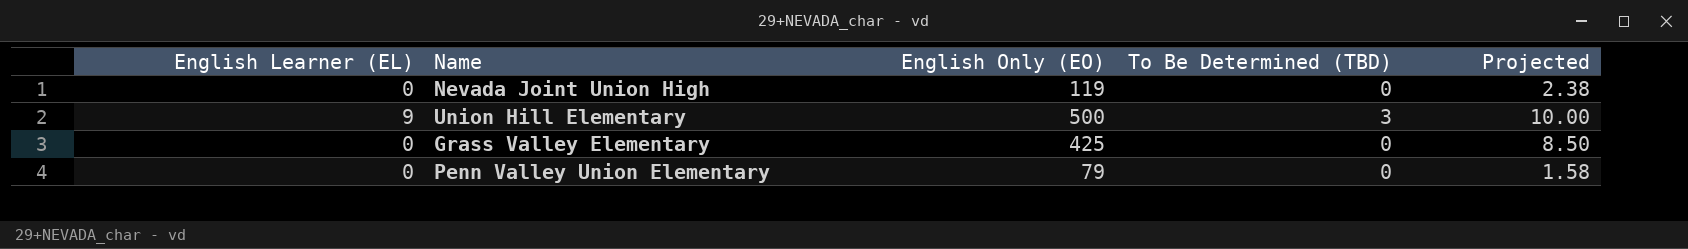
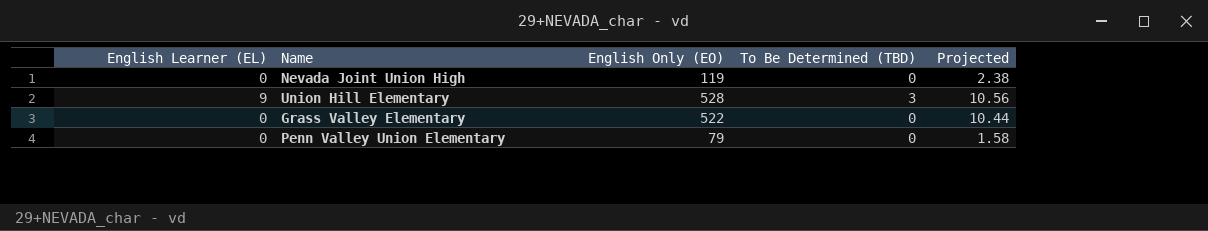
Union Hill Elementary | English Only (EO): 500 -> 528
Union Hill Elementary | Projected: 10.00 -> 10.56
Grass Valley Elementary | English Only (EO): 425 -> 522
Grass Valley Elementary | Projected: 8.50 -> 10.44

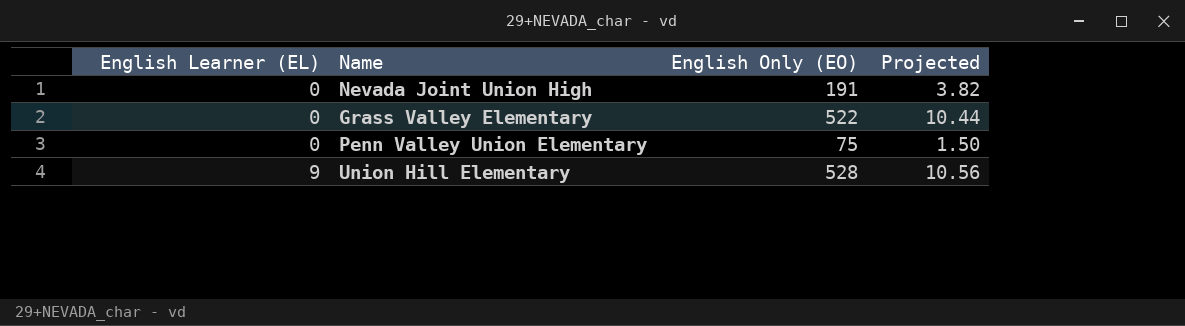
row order: none -> English Learner (EL) ascending
column To Be Determined (TBD) | position: 4 -> none
Nevada Joint Union High | English Only (EO): 119 -> 191
Nevada Joint Union High | Projected: 2.38 -> 3.82
Penn Valley Union Elementary | English Only (EO): 79 -> 75
Penn Valley Union Elementary | Projected: 1.58 -> 1.50

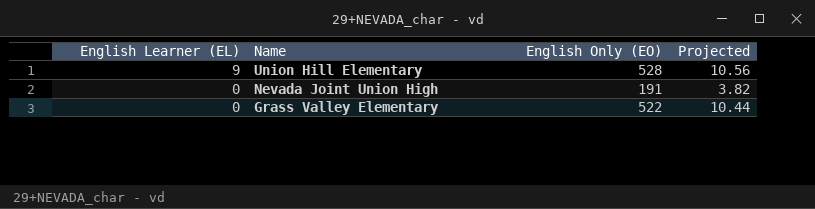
row order: English Learner (EL) ascending -> English Learner (EL) descending
row Penn Valley Union Elementary: 0 | 75 | 1.50 -> none

